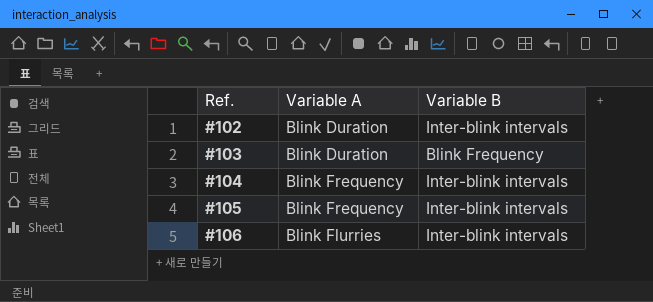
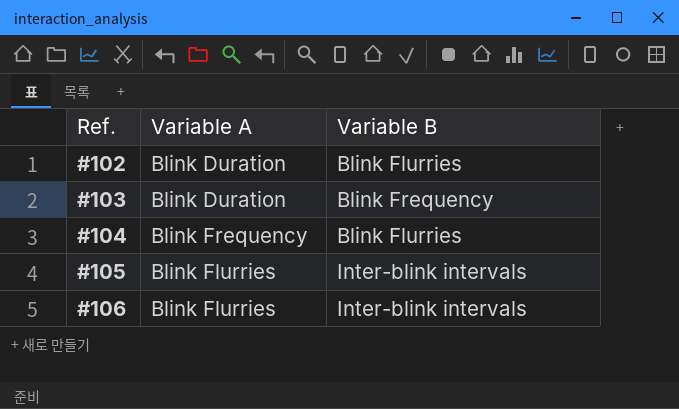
#102 | Variable B: Inter-blink intervals -> Blink Flurries
#104 | Variable B: Inter-blink intervals -> Blink Flurries
#105 | Variable A: Blink Frequency -> Blink Flurries

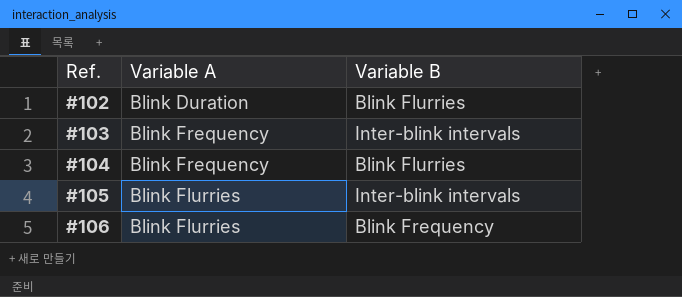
#103 | Variable A: Blink Duration -> Blink Frequency
#103 | Variable B: Blink Frequency -> Inter-blink intervals
#106 | Variable B: Inter-blink intervals -> Blink Frequency

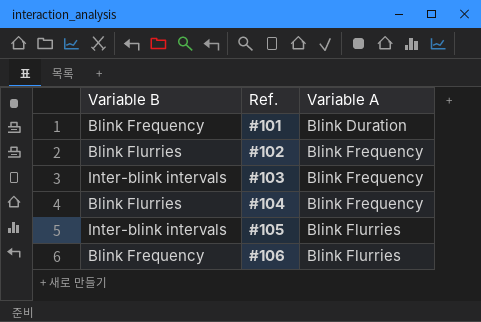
column Variable B | position: 3 -> 1
row #101: none -> Blink Frequency | Blink Duration
#102 | Variable A: Blink Duration -> Blink Frequency

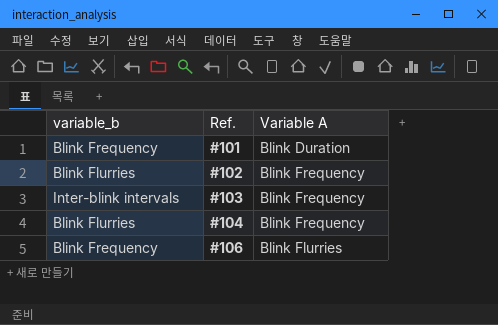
column name: Variable B -> variable_b
row #105: Inter-blink intervals | Blink Flurries -> none

